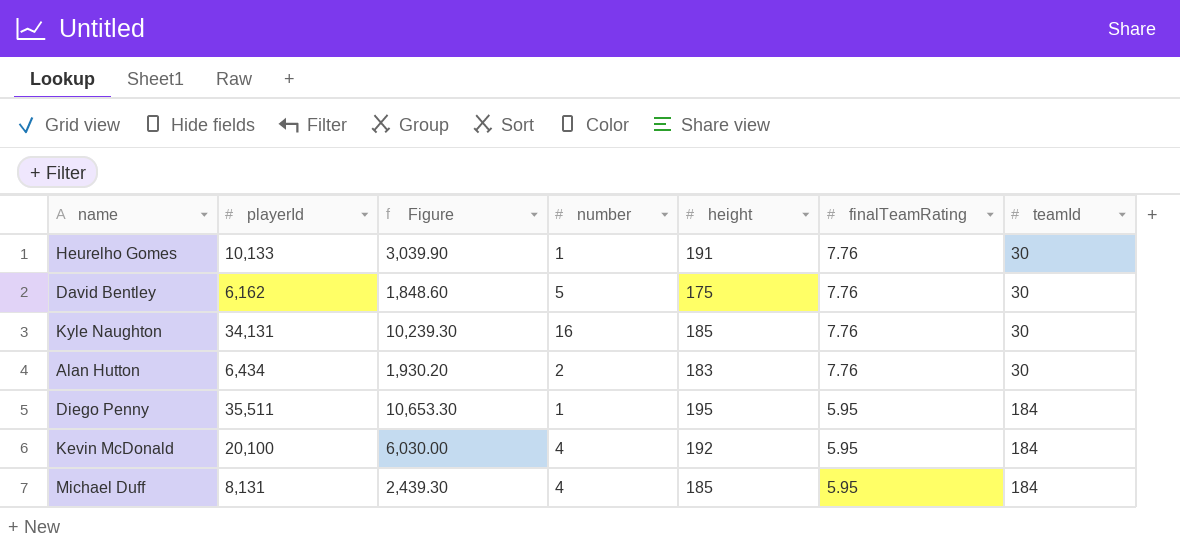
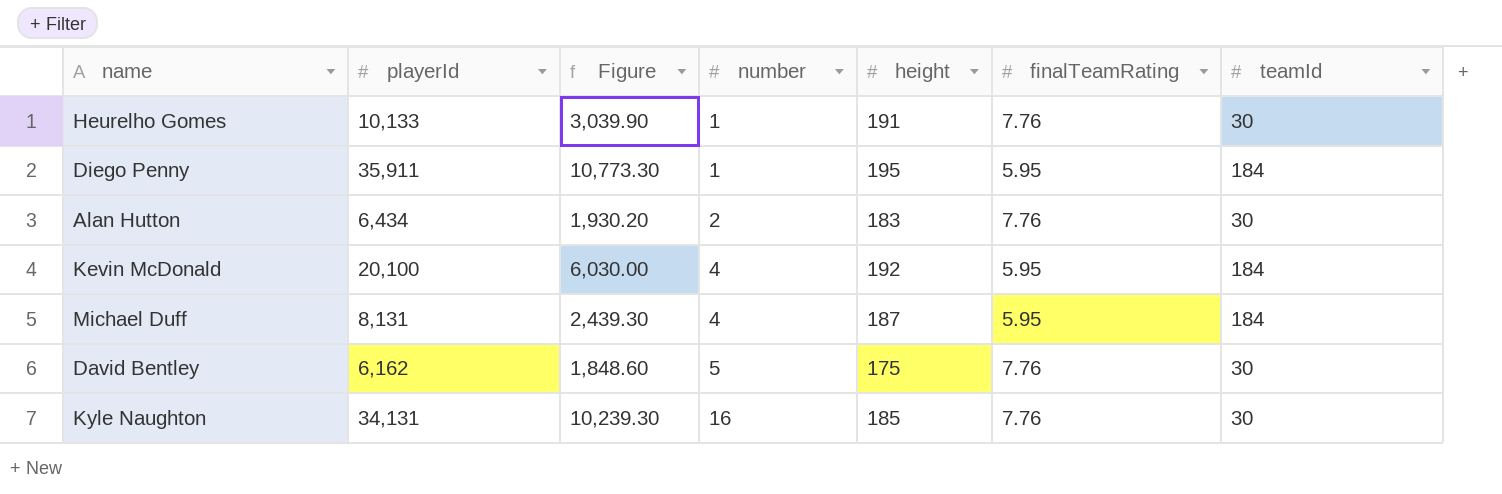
row order: finalTeamRating descending -> number ascending
Diego Penny | playerId: 35,511 -> 35,911
Diego Penny | Figure: 10,653.30 -> 10,773.30
Michael Duff | height: 185 -> 187

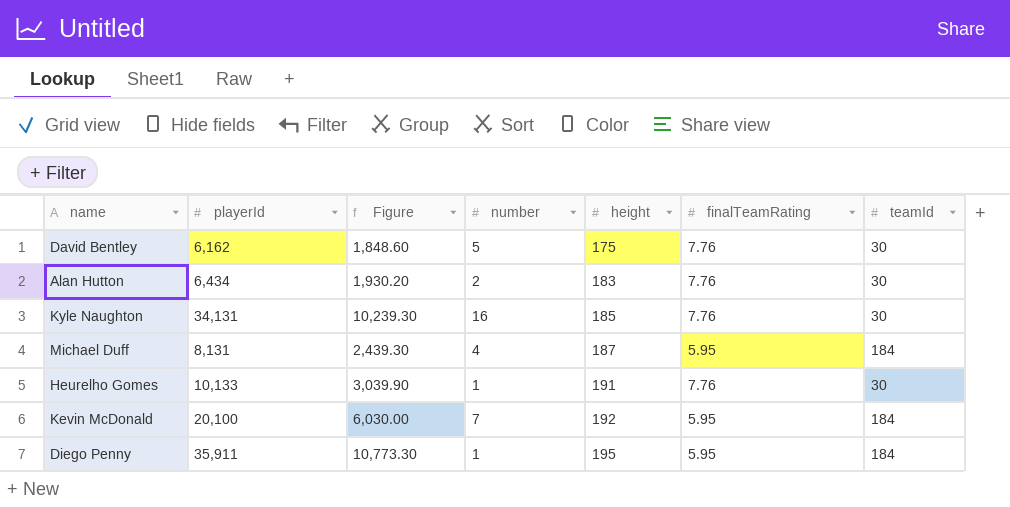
row order: number ascending -> height ascending
Kevin McDonald | number: 4 -> 7

